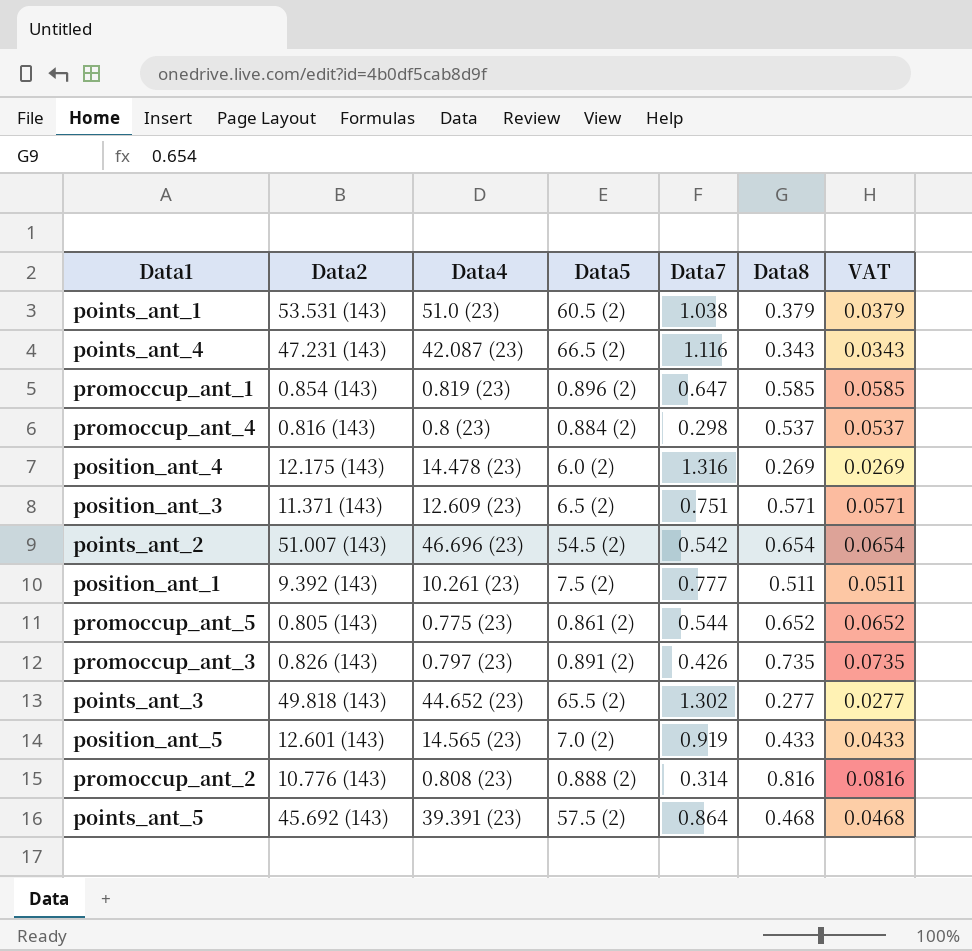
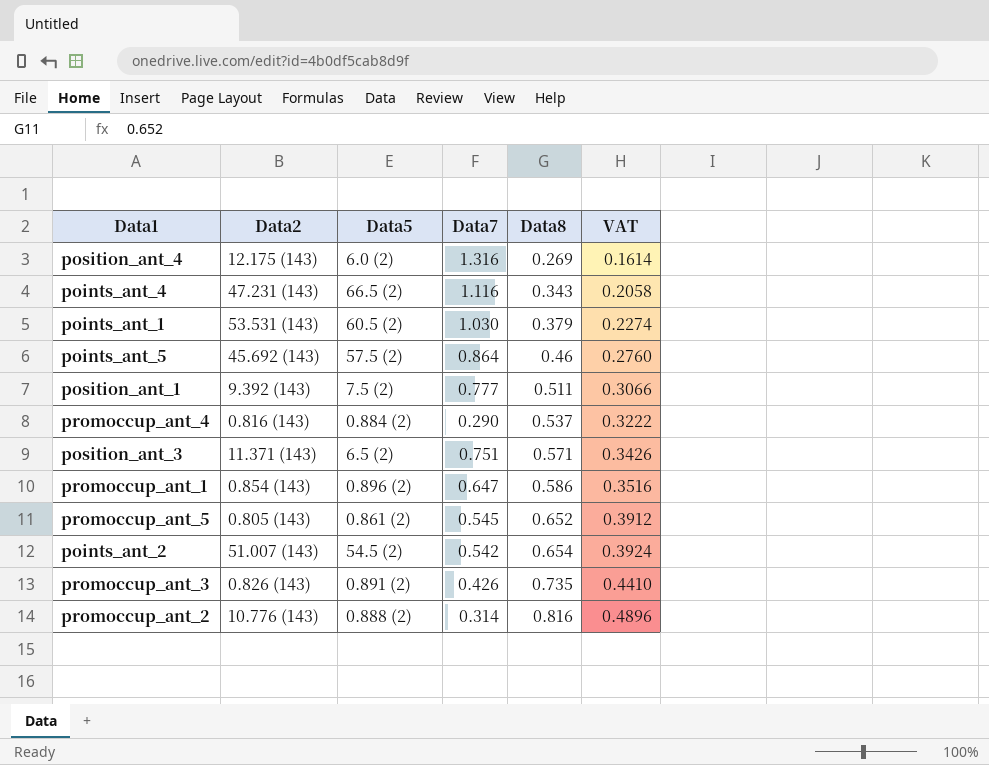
row order: none -> Data8 ascending
column Data4 | position: 3 -> none
column VAT | formula: [Data8] * 0.1 -> [Data8] * 0.6
row points_ant_3: 49.818 (143) | 44.652 (23) | 65.5 (2) | 1.302 | 0.277 | 0.0277 -> none
row position_ant_5: 12.601 (143) | 14.565 (23) | 7.0 (2) | 0.919 | 0.433 | 0.0433 -> none
points_ant_1 | Data7: 1.038 -> 1.030
points_ant_5 | Data8: 0.468 -> 0.46
promoccup_ant_4 | Data7: 0.298 -> 0.290
promoccup_ant_1 | Data8: 0.585 -> 0.586
promoccup_ant_5 | Data7: 0.544 -> 0.545

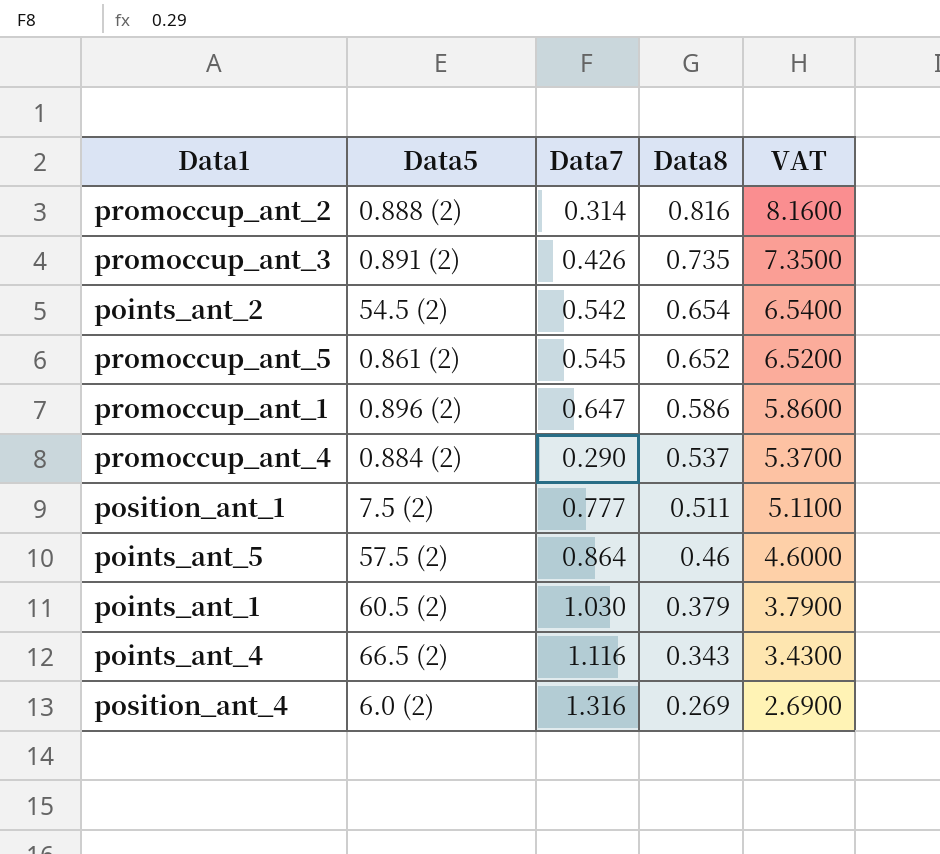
row order: Data8 ascending -> Data8 descending
column Data2 | position: 2 -> none
column VAT | formula: [Data8] * 0.6 -> [Data8] * 10
row position_ant_3: 11.371 (143) | 6.5 (2) | 0.751 | 0.571 | 0.3426 -> none

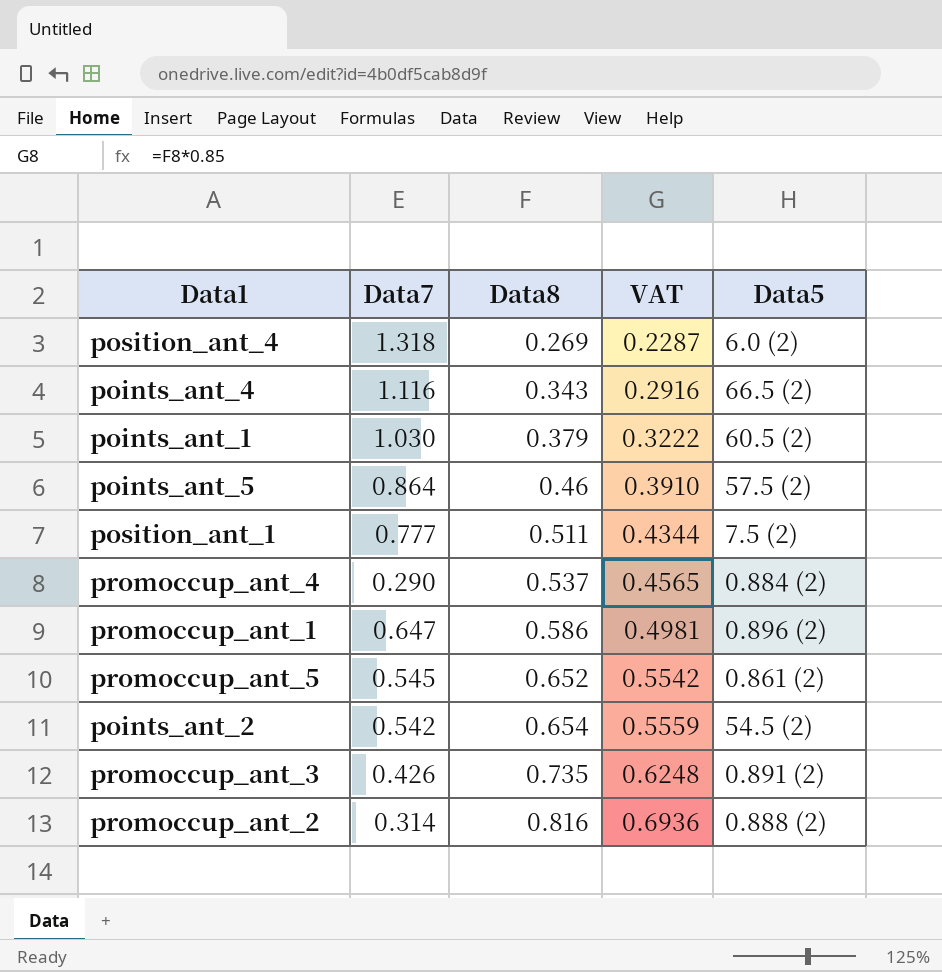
row order: Data8 descending -> Data8 ascending
column VAT | formula: [Data8] * 10 -> [Data8] * 0.85
column Data5 | position: 2 -> 5
position_ant_4 | Data7: 1.316 -> 1.318

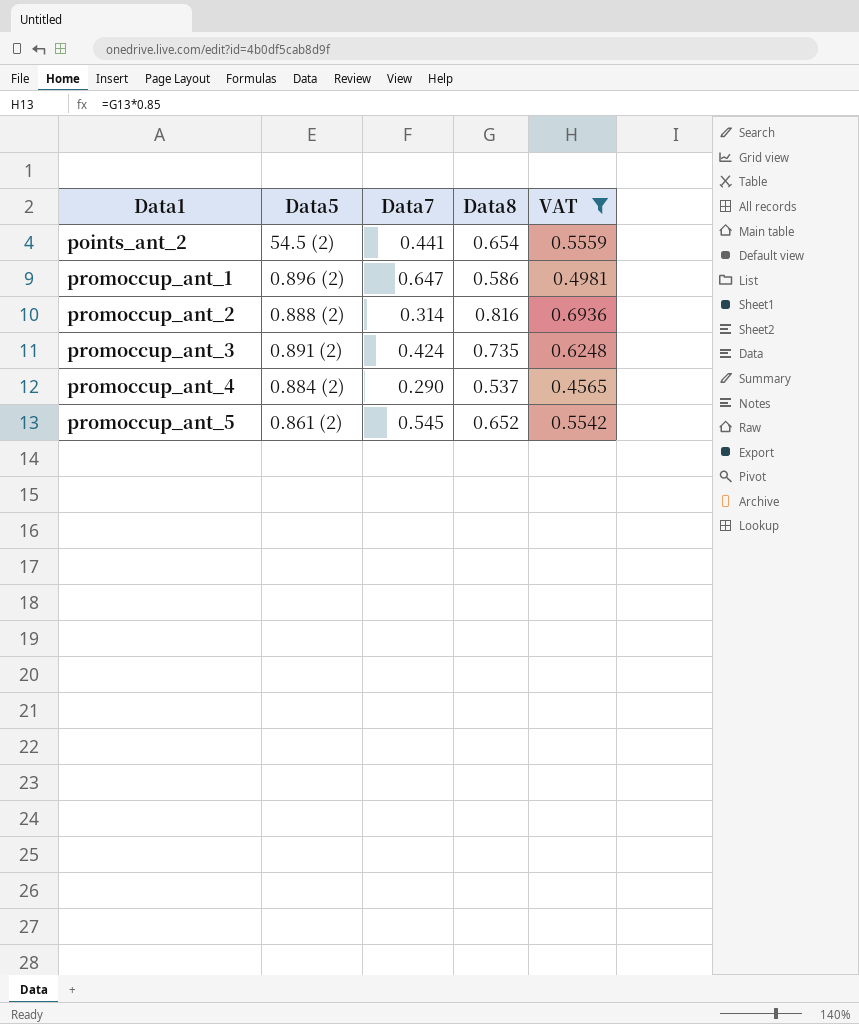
filter: none -> VAT >= 0.4565
row order: Data8 ascending -> Data1 ascending
column Data5 | position: 5 -> 2
points_ant_2 | Data7: 0.542 -> 0.441
promoccup_ant_3 | Data7: 0.426 -> 0.424

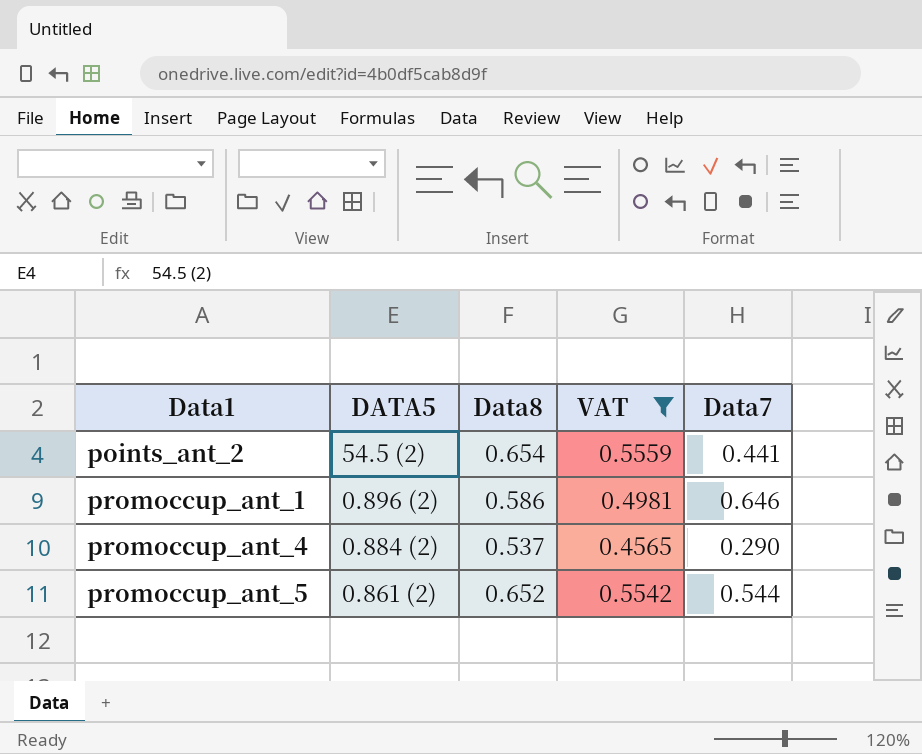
column name: Data5 -> DATA5
column Data7 | position: 3 -> 5
row promoccup_ant_2: 0.888 (2) | 0.314 | 0.816 | 0.6936 -> none
row promoccup_ant_3: 0.891 (2) | 0.424 | 0.735 | 0.6248 -> none
promoccup_ant_1 | Data7: 0.647 -> 0.646
promoccup_ant_5 | Data7: 0.545 -> 0.544

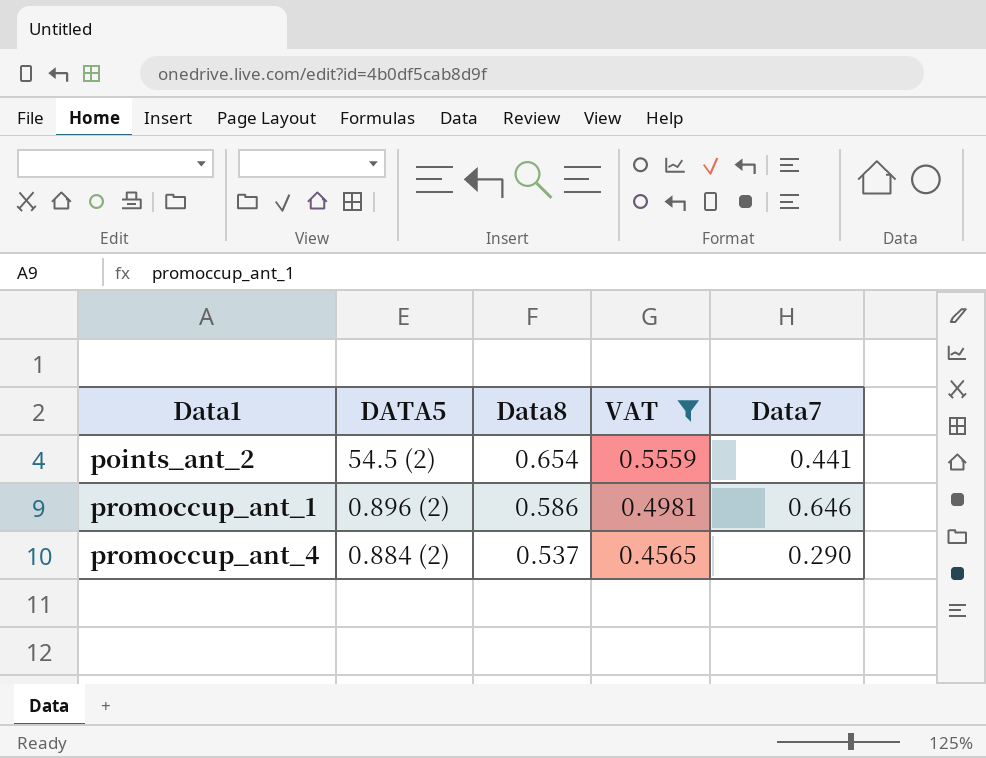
row promoccup_ant_5: 0.861 (2) | 0.652 | 0.5542 | 0.544 -> none

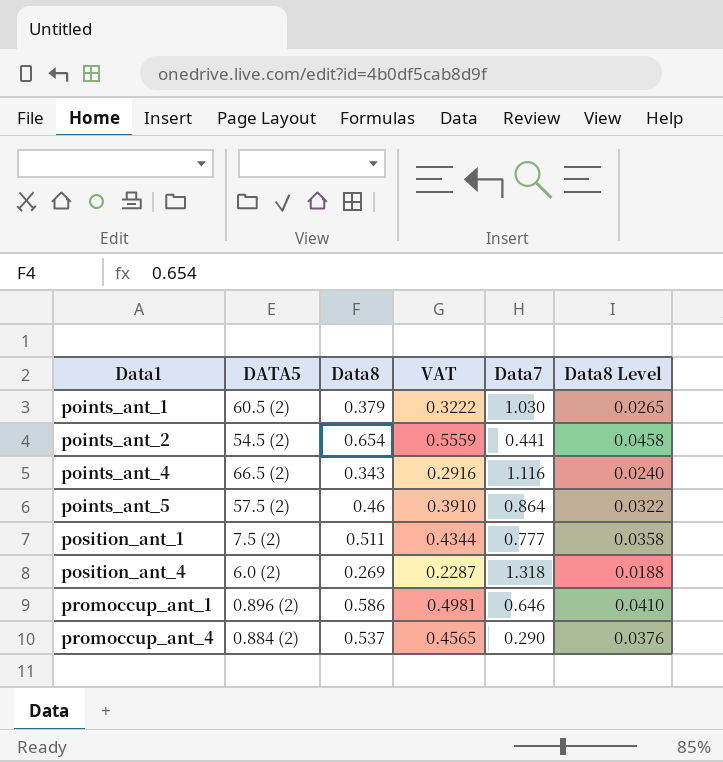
filter: VAT >= 0.4565 -> none
column Data8 Level | formula: none -> [Data8] * 0.07

